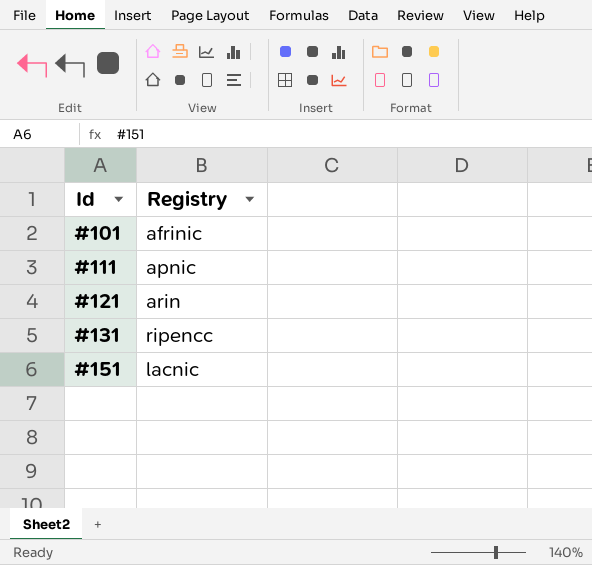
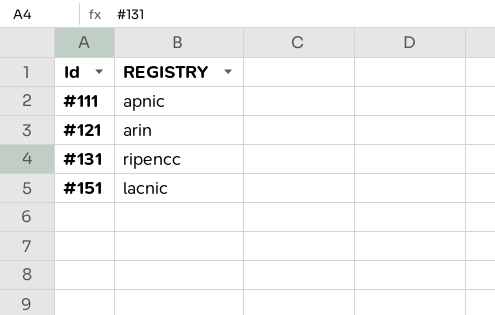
column name: Registry -> REGISTRY
row #101: afrinic -> none

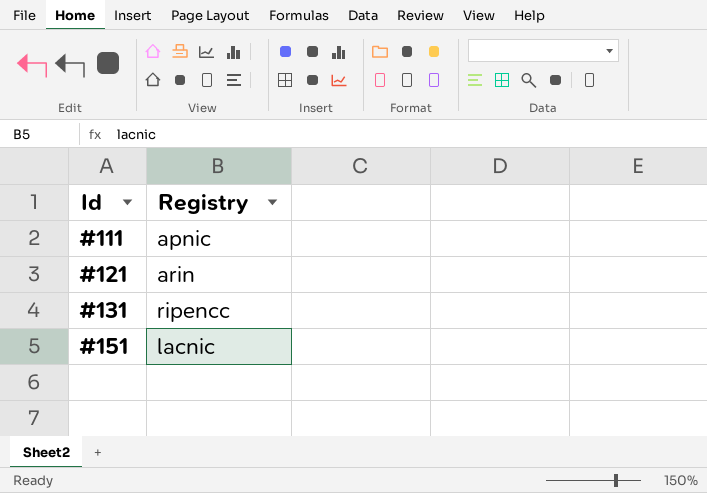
column name: REGISTRY -> Registry

